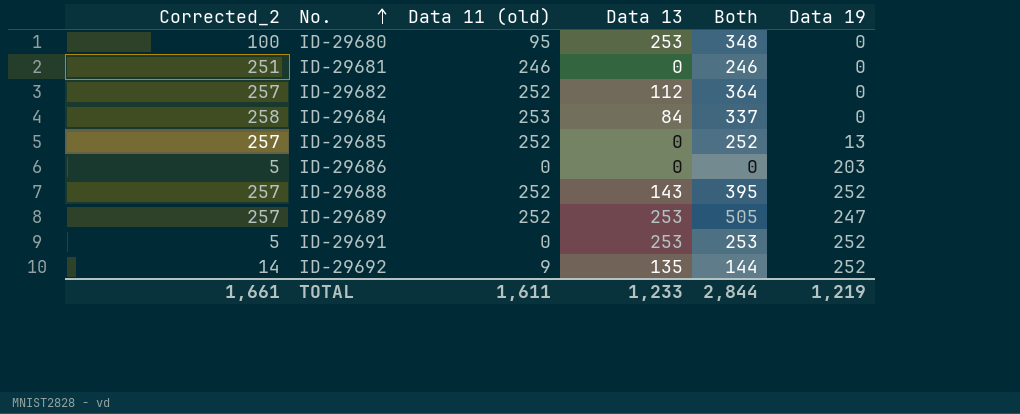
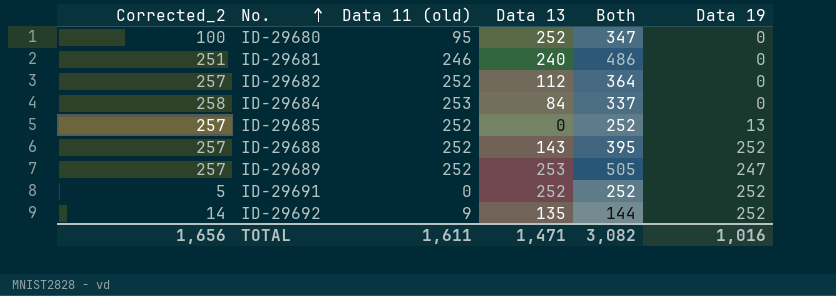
row ID-29686: 5 | 0 | 0 | 0 | 203 -> none
ID-29680 | Data 13: 253 -> 252
ID-29680 | Both: 348 -> 347
ID-29681 | Data 13: 0 -> 240
ID-29681 | Both: 246 -> 486
ID-29691 | Data 13: 253 -> 252
ID-29691 | Both: 253 -> 252
TOTAL | Corrected_2: 1,661 -> 1,656
TOTAL | Data 13: 1,233 -> 1,471
TOTAL | Both: 2,844 -> 3,082
TOTAL | Data 19: 1,219 -> 1,016

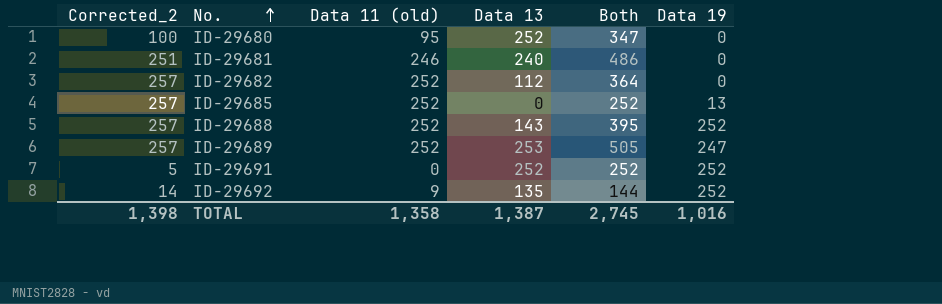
row ID-29684: 258 | 253 | 84 | 337 | 0 -> none
TOTAL | Corrected_2: 1,656 -> 1,398
TOTAL | Data 11 (old): 1,611 -> 1,358
TOTAL | Data 13: 1,471 -> 1,387
TOTAL | Both: 3,082 -> 2,745

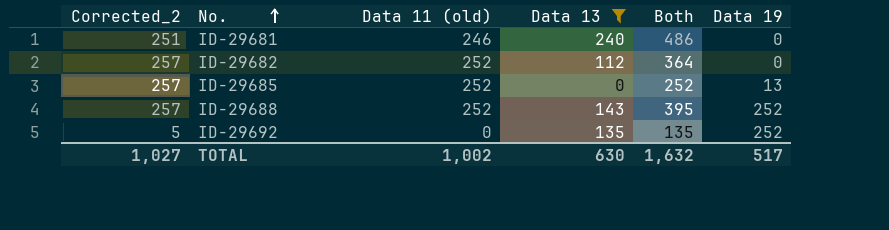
filter: none -> Data 13 <= 240
ID-29692 | Corrected_2: 14 -> 5
ID-29692 | Data 11 (old): 9 -> 0
ID-29692 | Both: 144 -> 135
TOTAL | Corrected_2: 1,398 -> 1,027
TOTAL | Data 11 (old): 1,358 -> 1,002
TOTAL | Data 13: 1,387 -> 630
TOTAL | Both: 2,745 -> 1,632
TOTAL | Data 19: 1,016 -> 517

